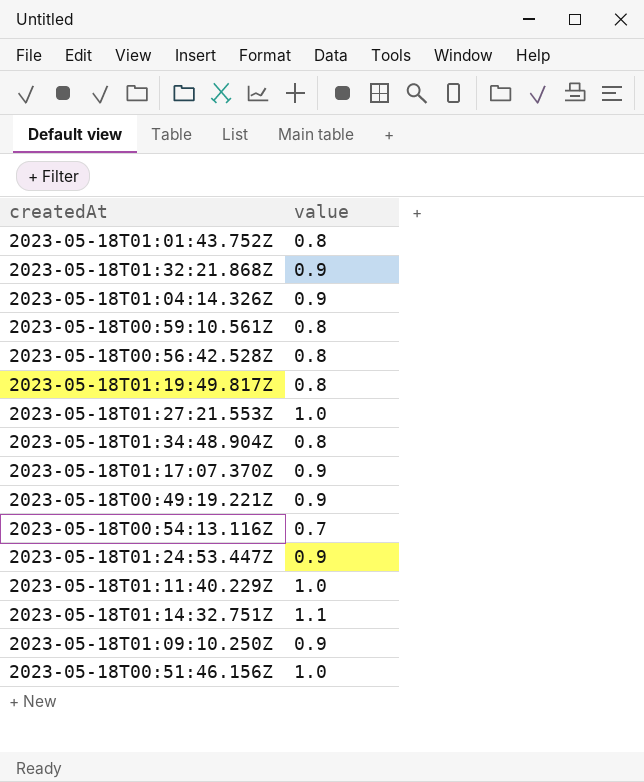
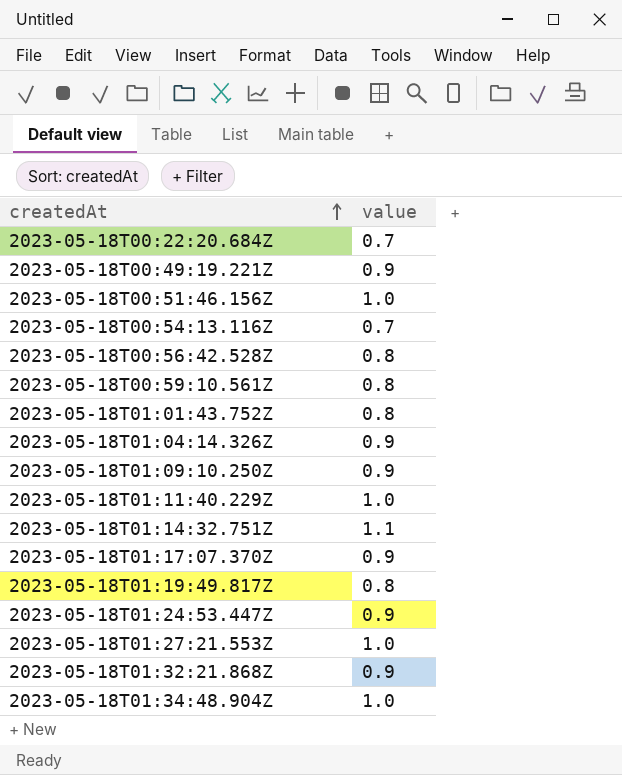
row order: none -> createdAt ascending
row 2023-05-18T00:22:20.684Z: none -> 0.7
2023-05-18T01:34:48.904Z | value: 0.8 -> 1.0

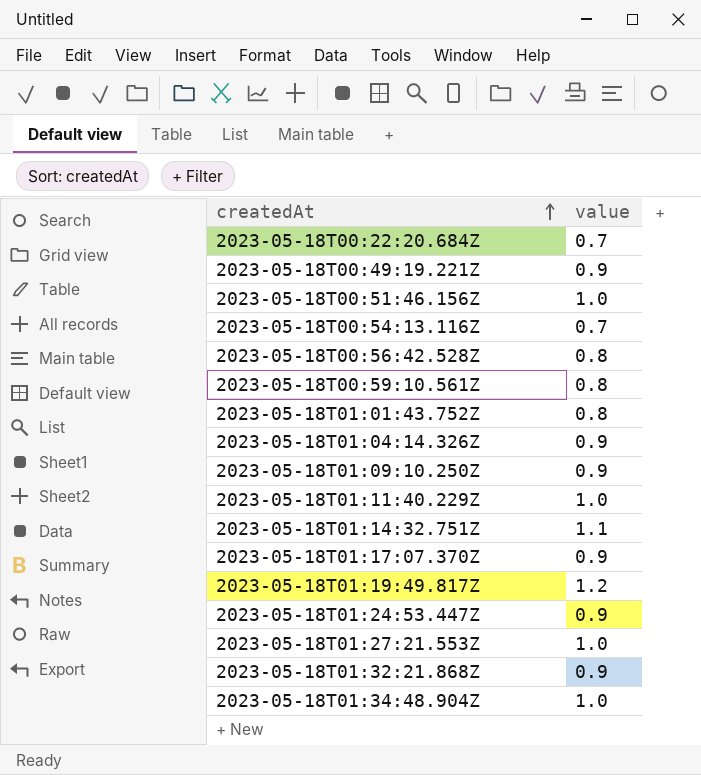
2023-05-18T01:19:49.817Z | value: 0.8 -> 1.2

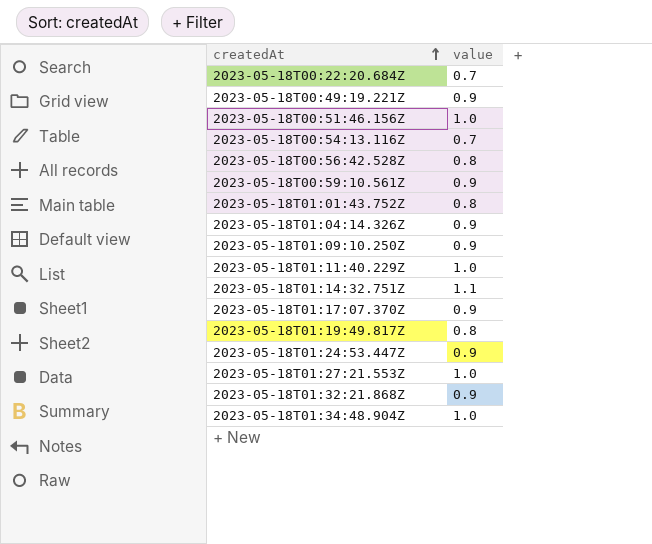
2023-05-18T00:59:10.561Z | value: 0.8 -> 0.9
2023-05-18T01:19:49.817Z | value: 1.2 -> 0.8

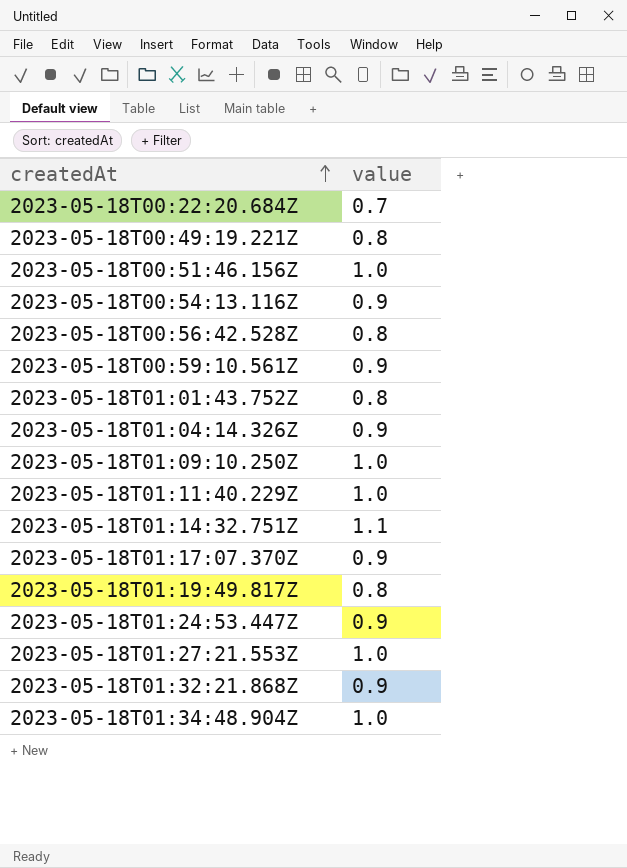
2023-05-18T00:49:19.221Z | value: 0.9 -> 0.8
2023-05-18T00:54:13.116Z | value: 0.7 -> 0.9
2023-05-18T01:09:10.250Z | value: 0.9 -> 1.0

